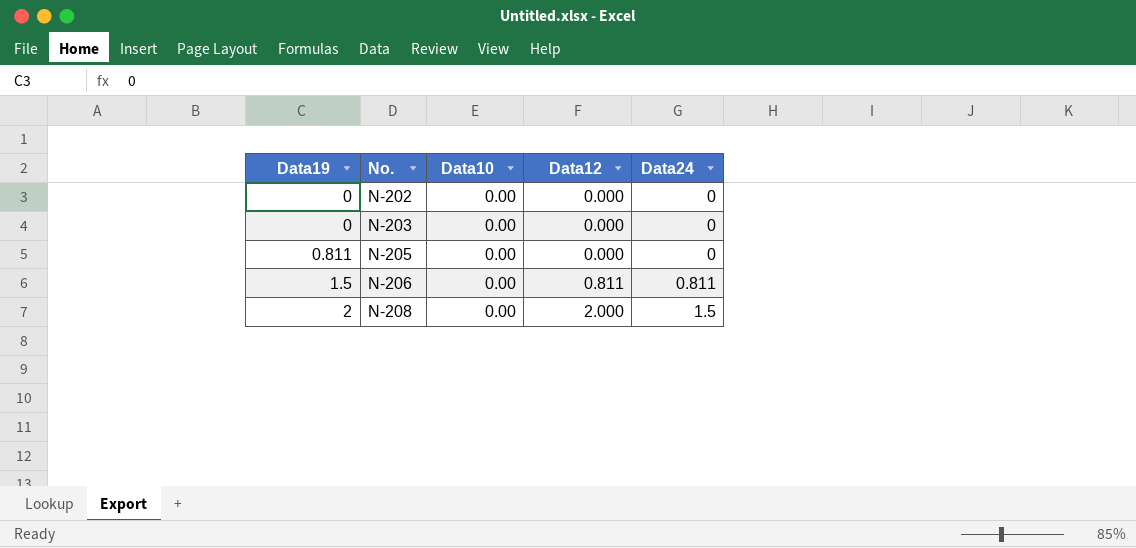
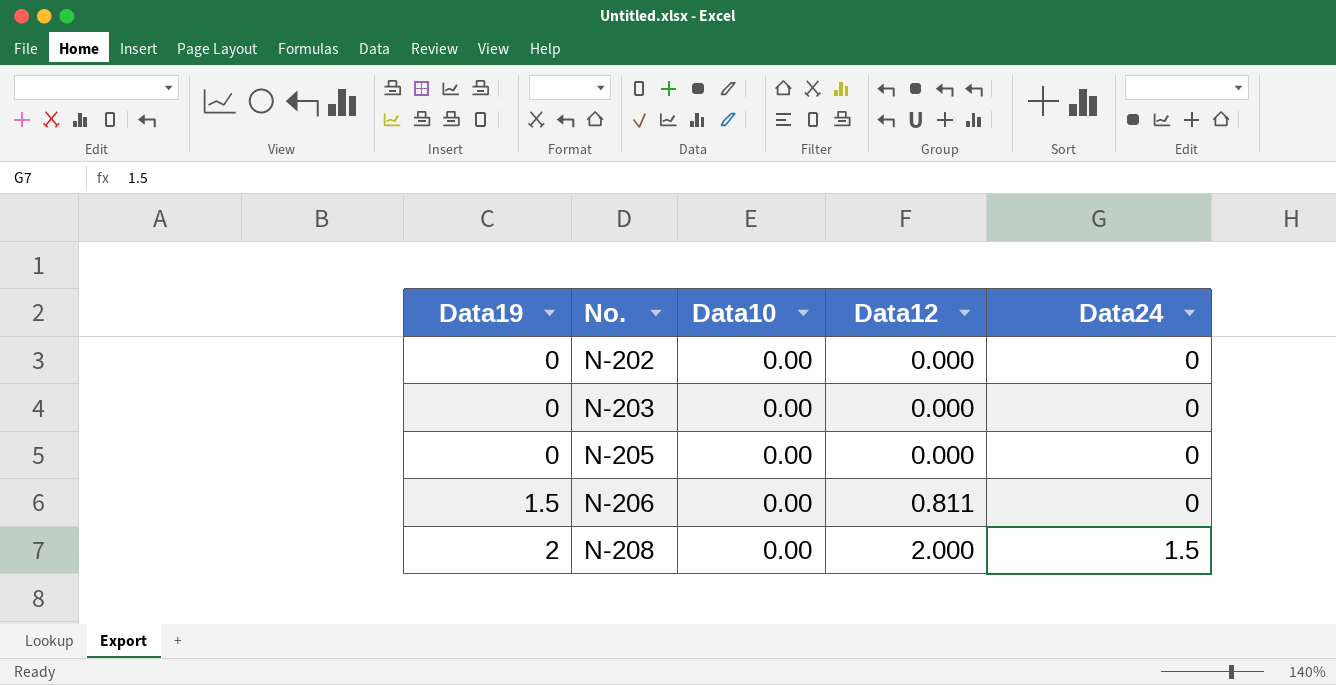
N-205 | Data19: 0.811 -> 0
N-206 | Data24: 0.811 -> 0

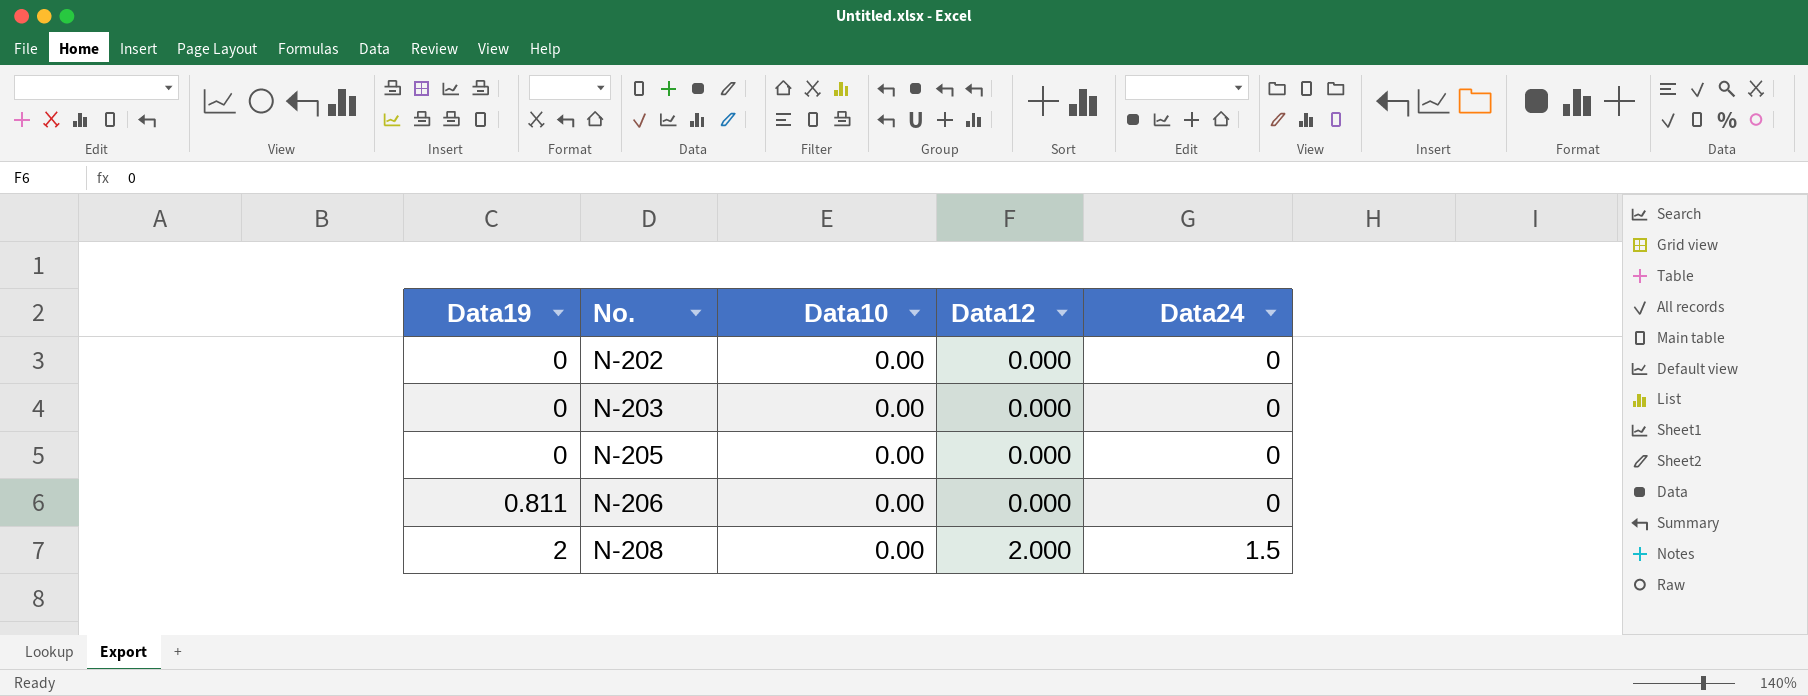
N-206 | Data19: 1.5 -> 0.811
N-206 | Data12: 0.811 -> 0.000

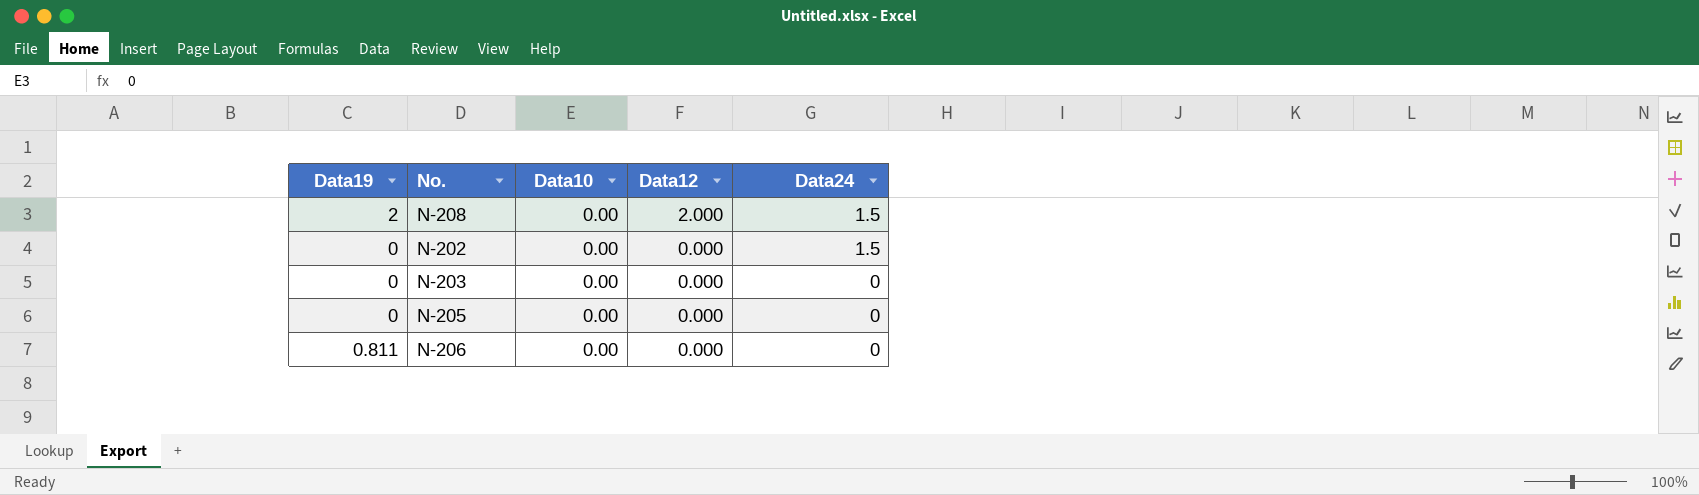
row order: Data19 ascending -> Data12 descending
N-202 | Data24: 0 -> 1.5

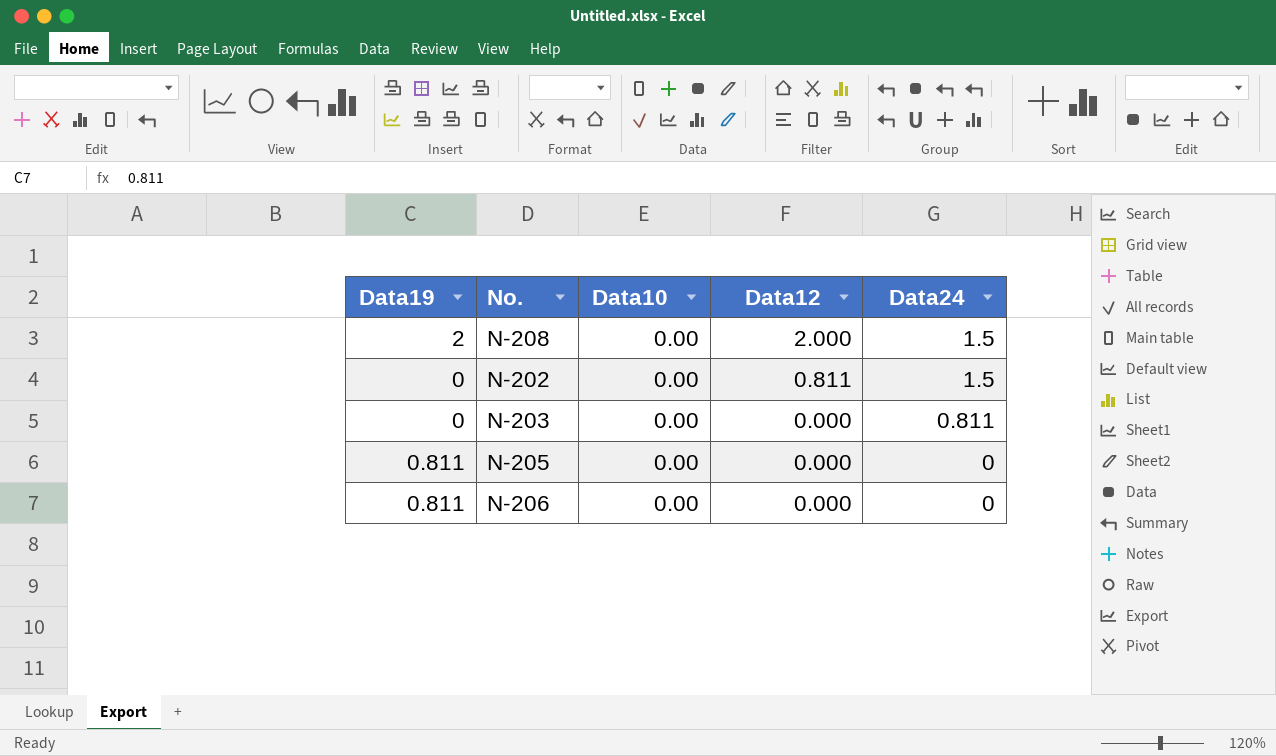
N-202 | Data12: 0.000 -> 0.811
N-203 | Data24: 0 -> 0.811
N-205 | Data19: 0 -> 0.811

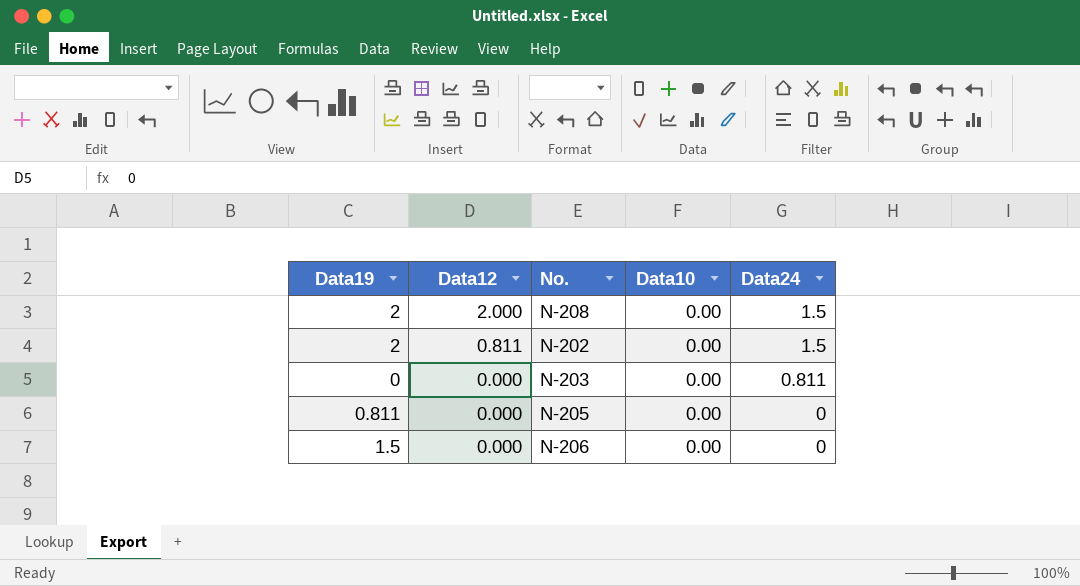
column Data12 | position: 4 -> 2
N-202 | Data19: 0 -> 2
N-206 | Data19: 0.811 -> 1.5

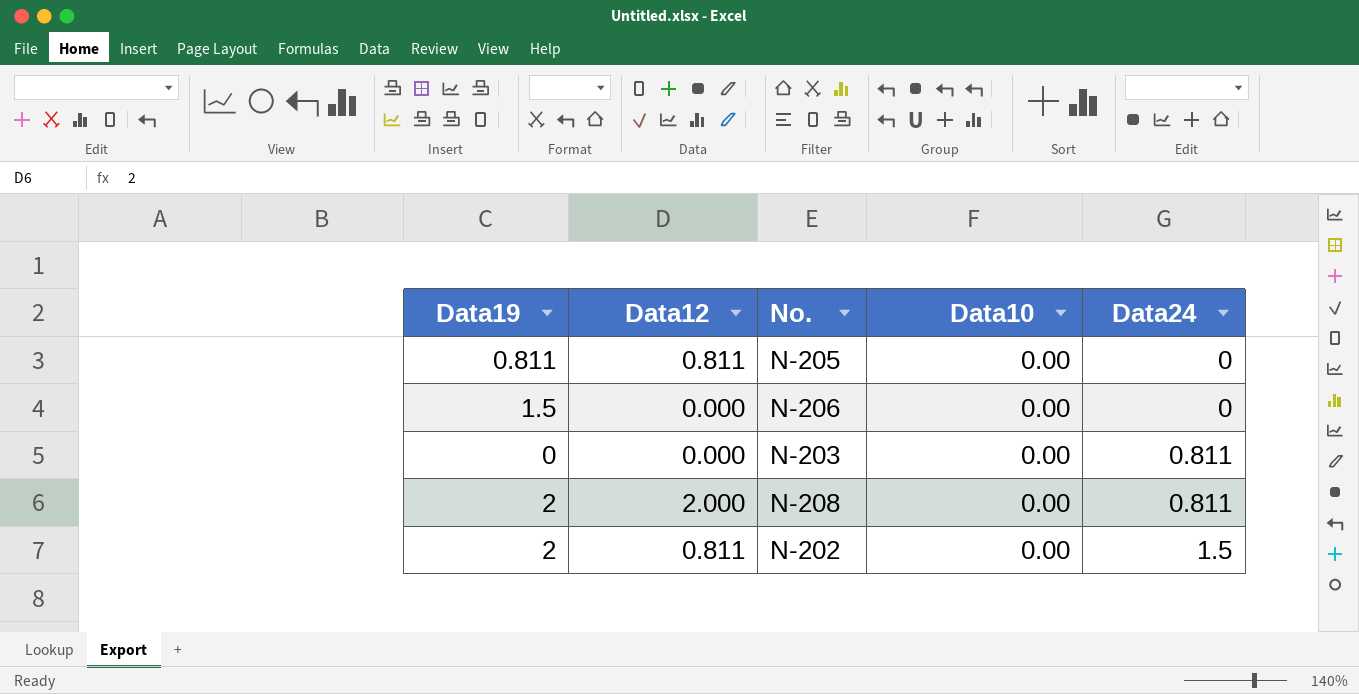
row order: Data12 descending -> Data24 ascending
N-205 | Data12: 0.000 -> 0.811
N-208 | Data24: 1.5 -> 0.811

